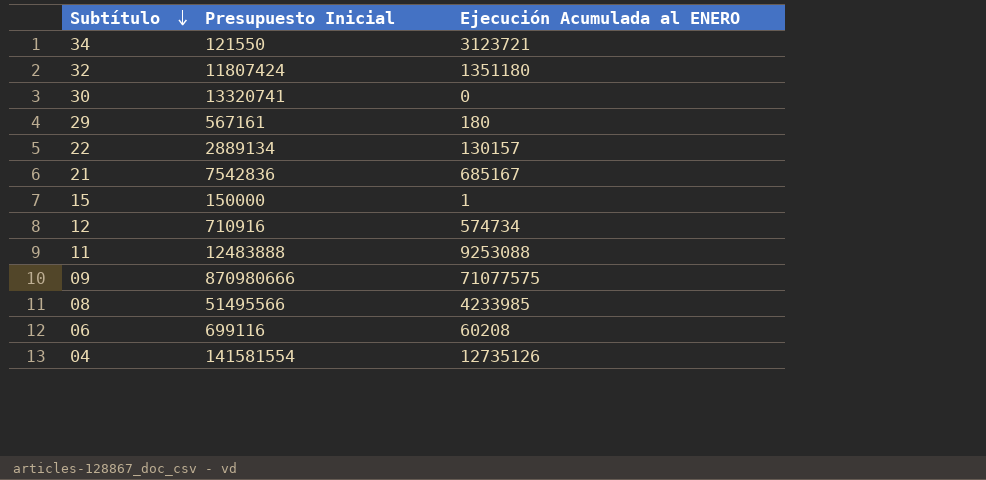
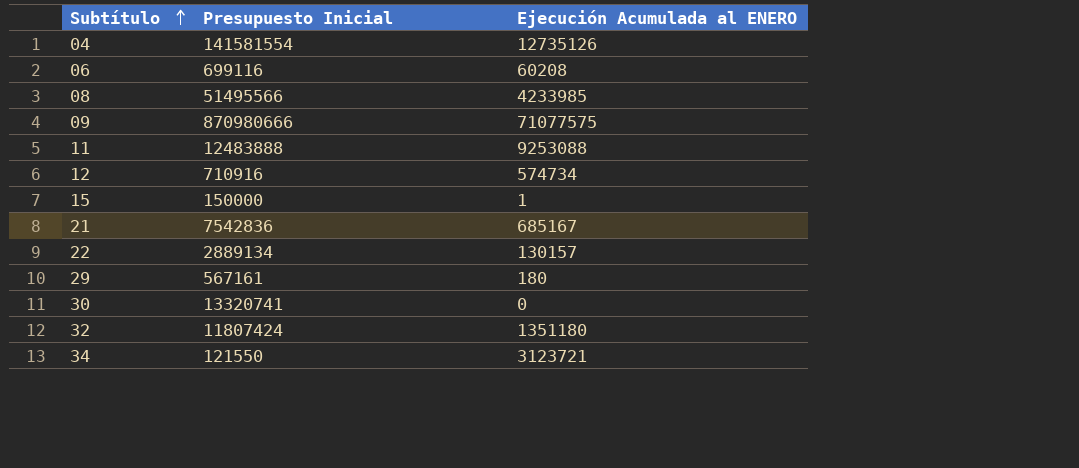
row order: Subtítulo descending -> Subtítulo ascending

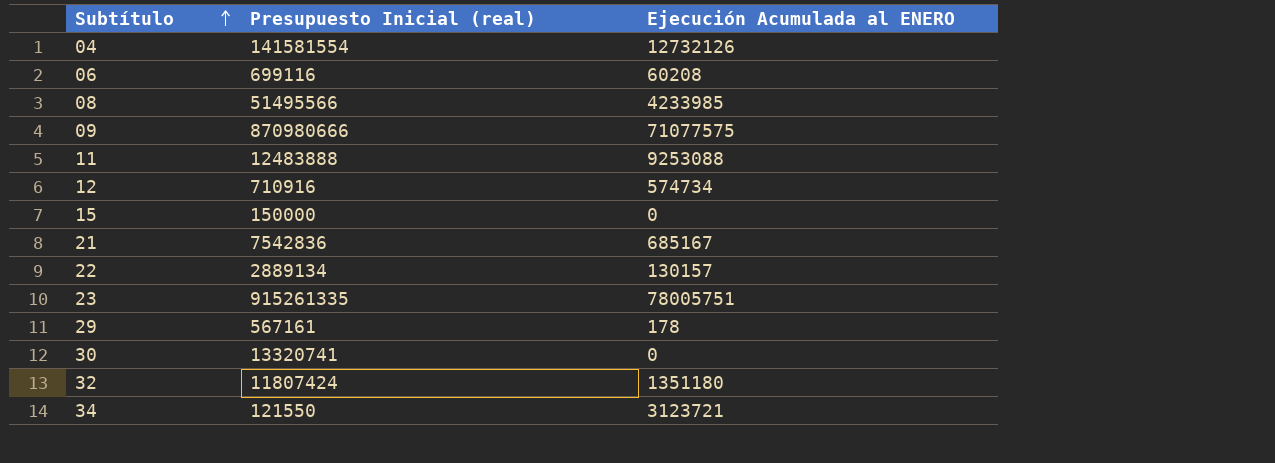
column name: Presupuesto Inicial -> Presupuesto Inicial (real)
04 | Ejecución Acumulada al ENERO: 12735126 -> 12732126
15 | Ejecución Acumulada al ENERO: 1 -> 0
row 23: none -> 915261335 | 78005751
29 | Ejecución Acumulada al ENERO: 180 -> 178

